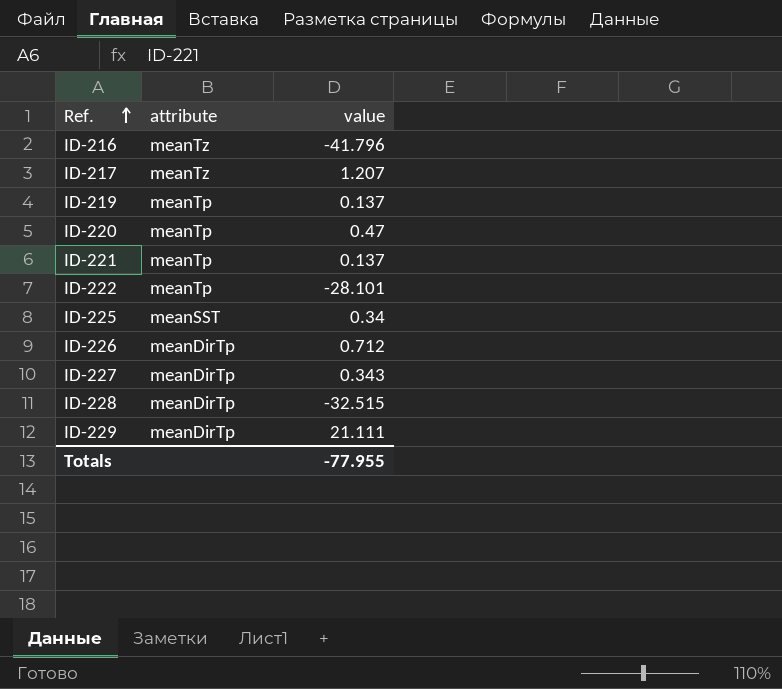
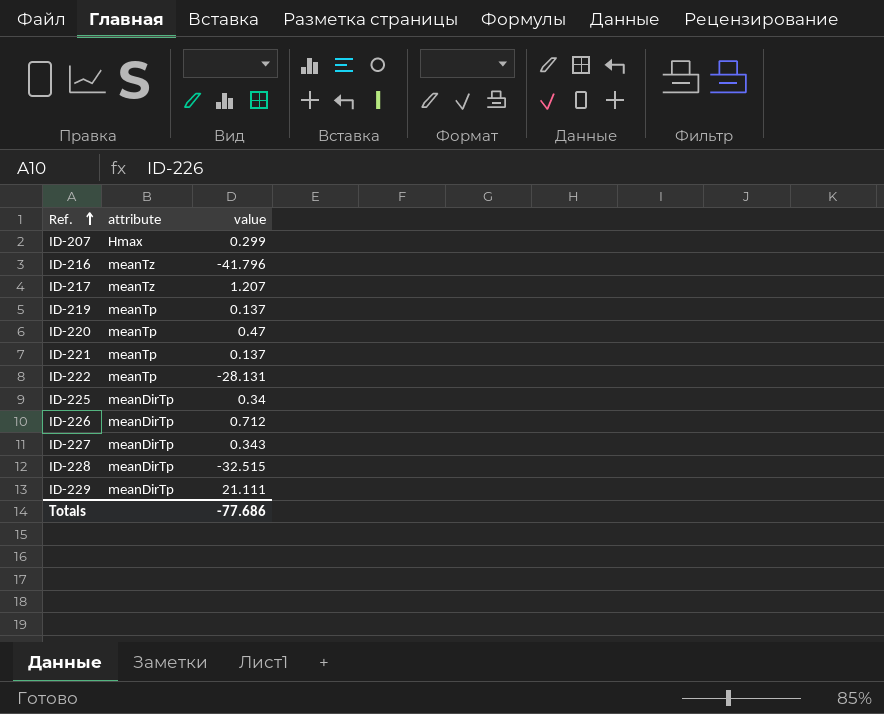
row ID-207: none -> Hmax | 0.299
ID-222 | value: -28.101 -> -28.131
ID-225 | attribute: meanSST -> meanDirTp
Totals | value: -77.955 -> -77.686

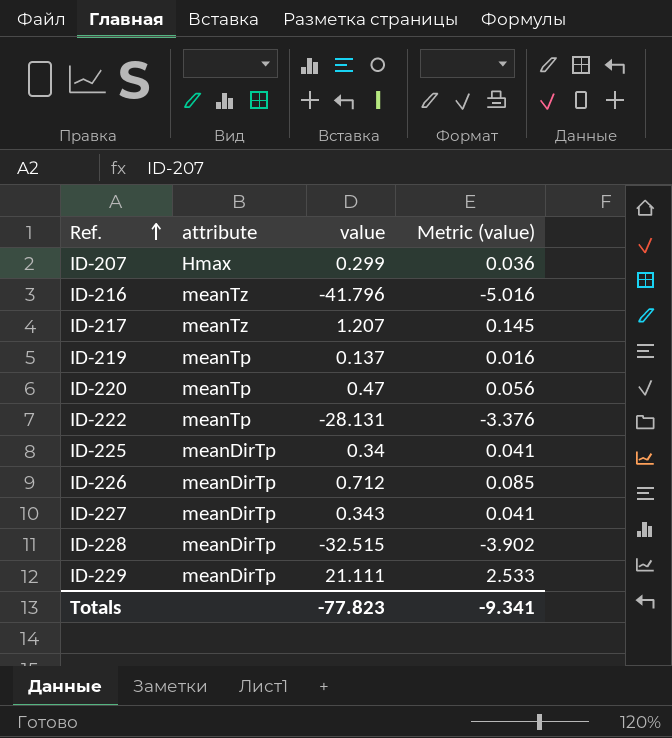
column Metric (value) | formula: none -> [value] * 0.12
row ID-221: meanTp | 0.137 -> none
Totals | value: -77.686 -> -77.823

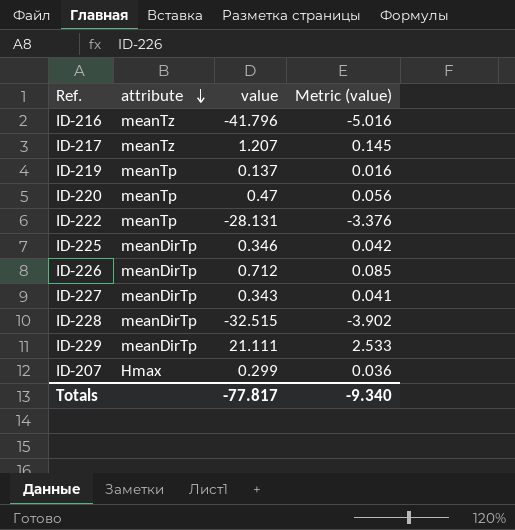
row order: Ref. ascending -> attribute descending
ID-225 | value: 0.34 -> 0.346
ID-225 | Metric (value): 0.041 -> 0.042
Totals | value: -77.823 -> -77.817
Totals | Metric (value): -9.341 -> -9.340

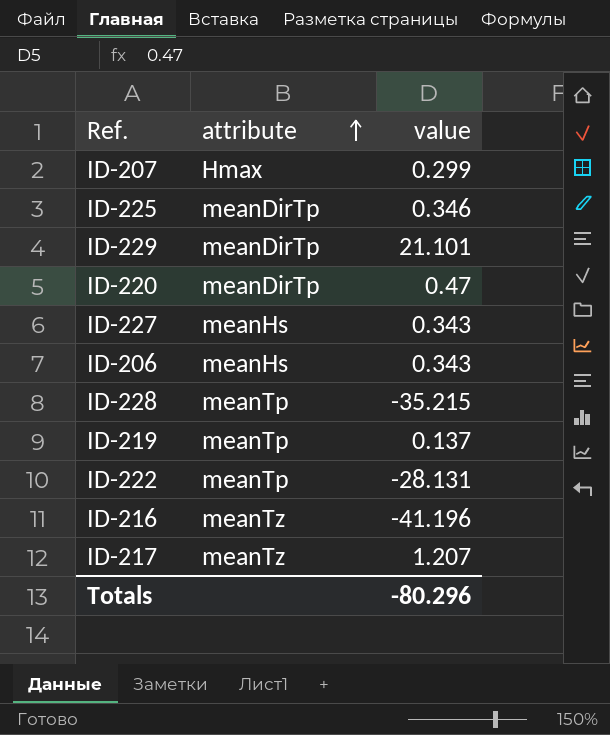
row order: attribute descending -> attribute ascending
column Metric (value) | formula: [value] * 0.12 -> none
row ID-226: meanDirTp | 0.712 | 0.085 -> none
ID-229 | value: 21.111 -> 21.101
ID-220 | attribute: meanTp -> meanDirTp
ID-227 | attribute: meanDirTp -> meanHs
row ID-206: none -> meanHs | 0.343
ID-228 | attribute: meanDirTp -> meanTp
ID-228 | value: -32.515 -> -35.215
ID-216 | value: -41.796 -> -41.196
Totals | value: -77.817 -> -80.296

